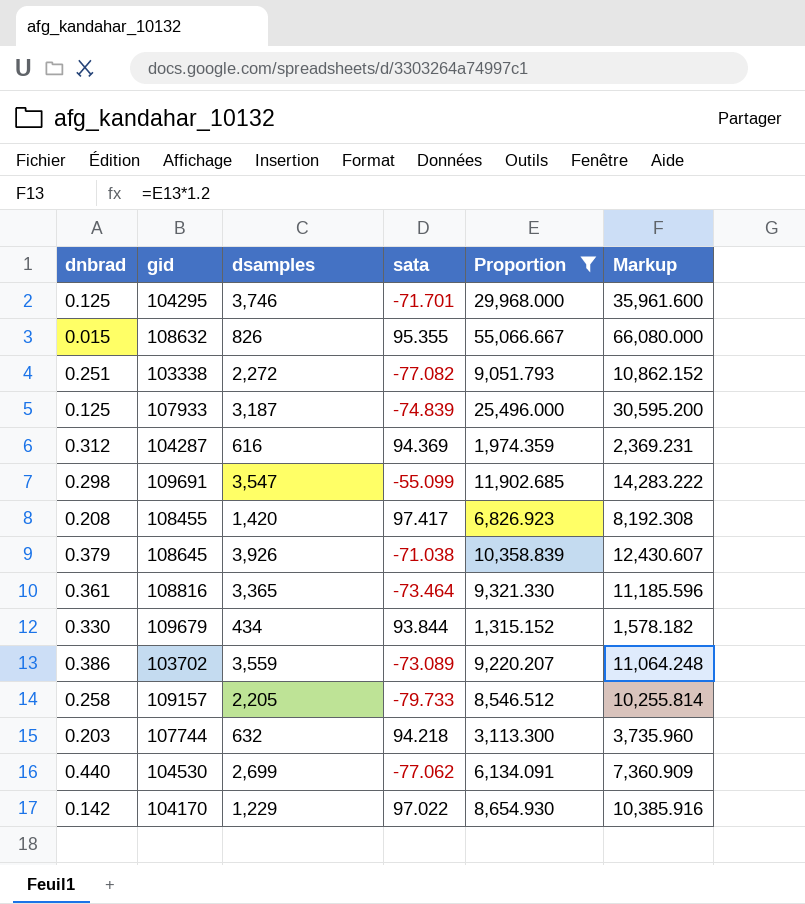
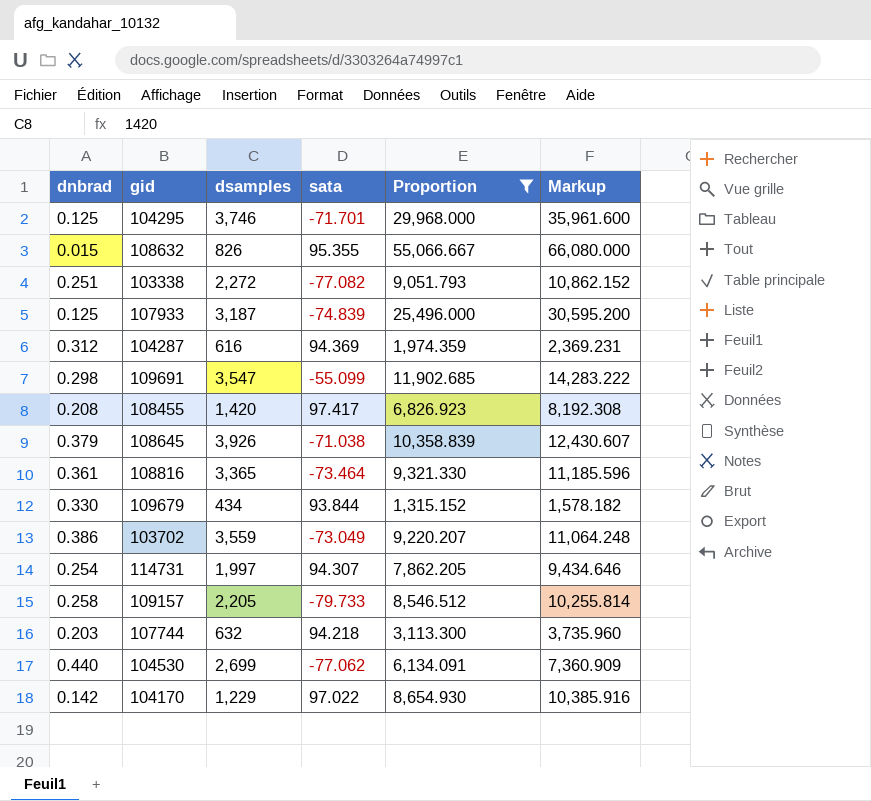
103702 | sata: -73.089 -> -73.049
row 114731: none -> 0.254 | 1,997 | 94.307 | 7,862.205 | 9,434.646

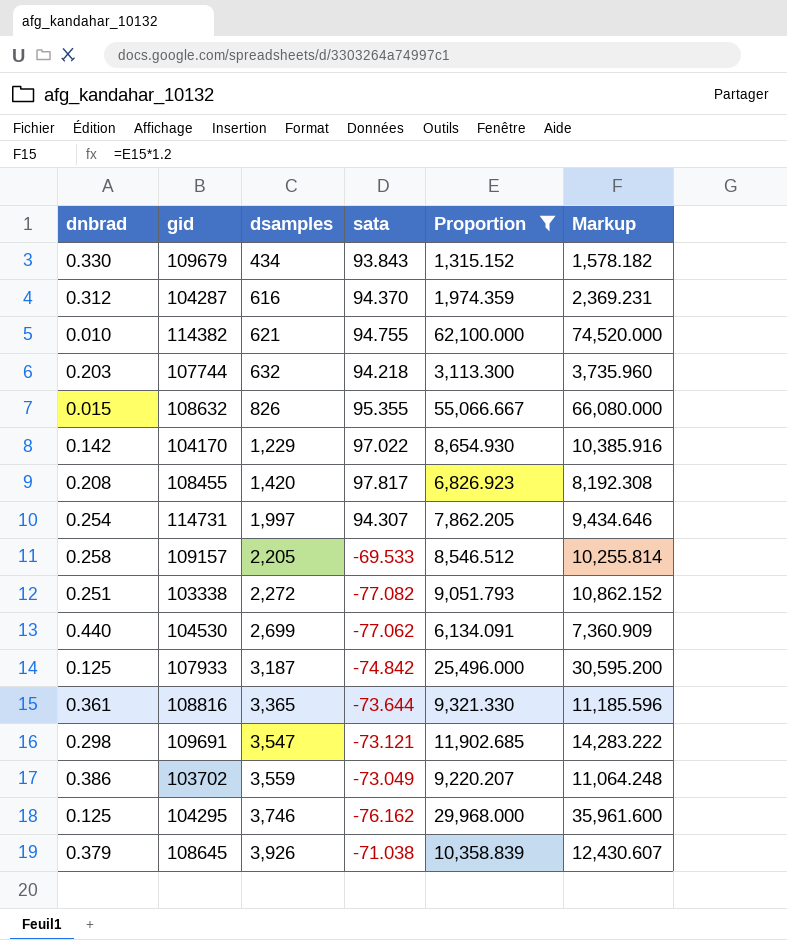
row order: none -> dsamples ascending
109679 | sata: 93.844 -> 93.843
104287 | sata: 94.369 -> 94.370
row 114382: none -> 0.010 | 621 | 94.755 | 62,100.000 | 74,520.000
108455 | sata: 97.417 -> 97.817
109157 | sata: -79.733 -> -69.533
107933 | sata: -74.839 -> -74.842
108816 | sata: -73.464 -> -73.644
109691 | sata: -55.099 -> -73.121
104295 | sata: -71.701 -> -76.162

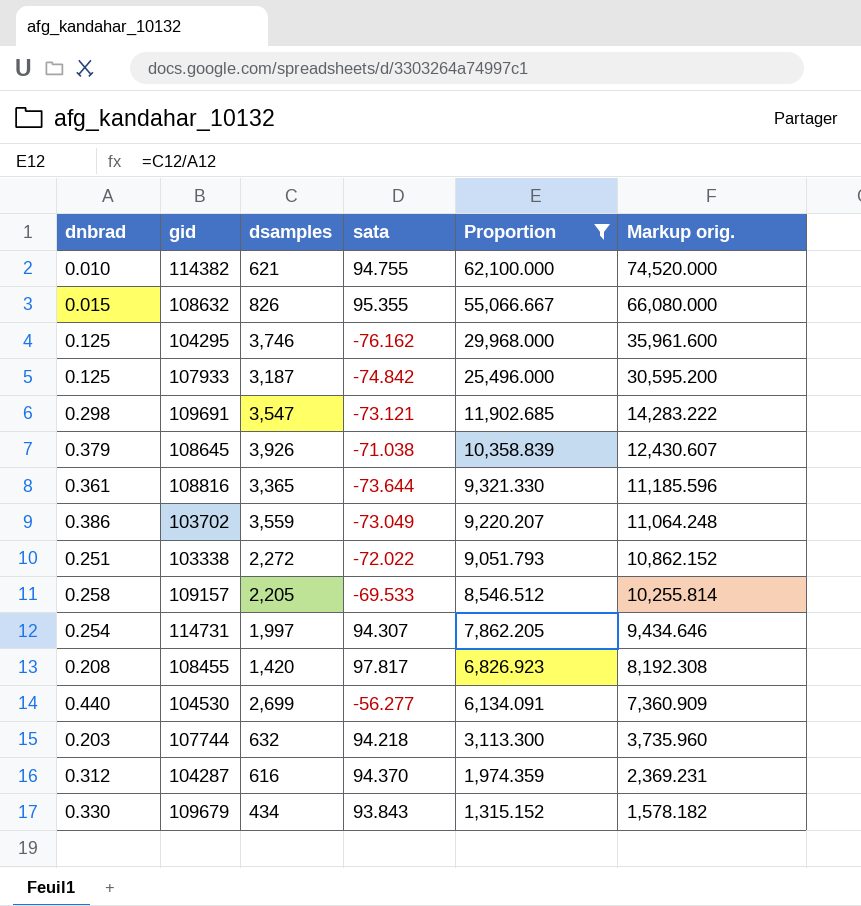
row order: dsamples ascending -> Proportion descending
column name: Markup -> Markup orig.
row 104170: 0.142 | 1,229 | 97.022 | 8,654.930 | 10,385.916 -> none
103338 | sata: -77.082 -> -72.022
104530 | sata: -77.062 -> -56.277

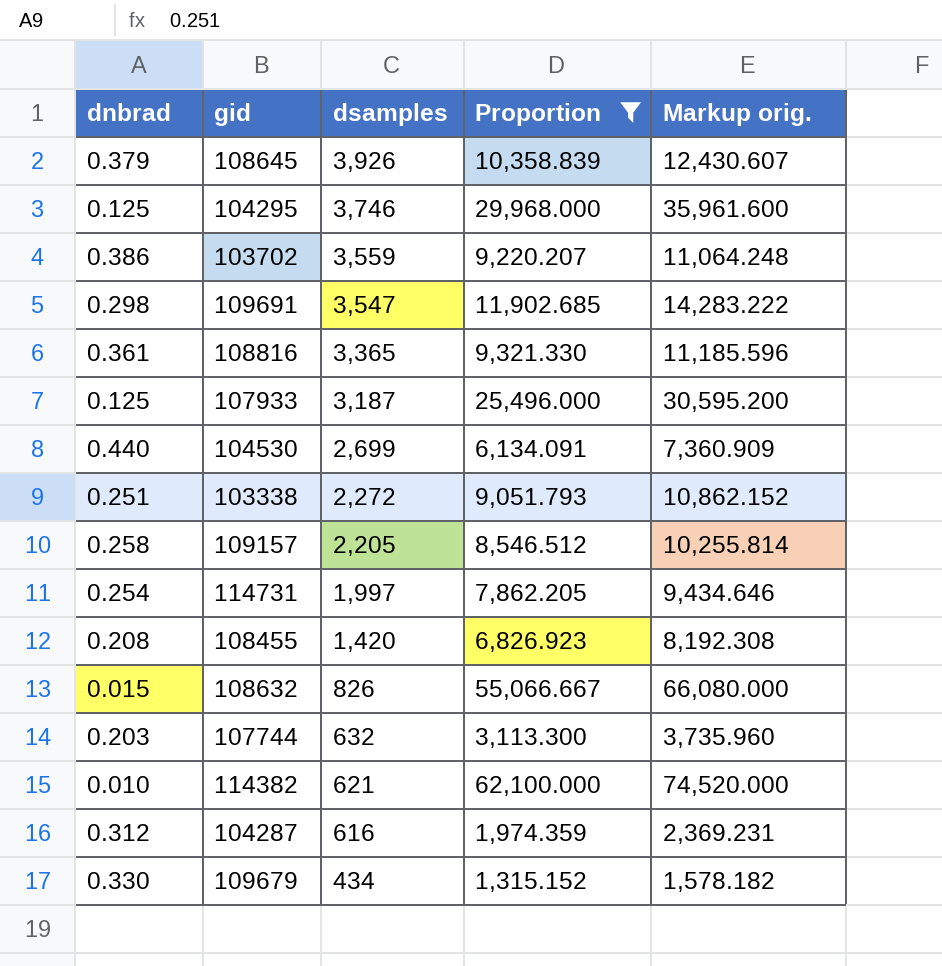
row order: Proportion descending -> dsamples descending
column sata | position: 4 -> none

